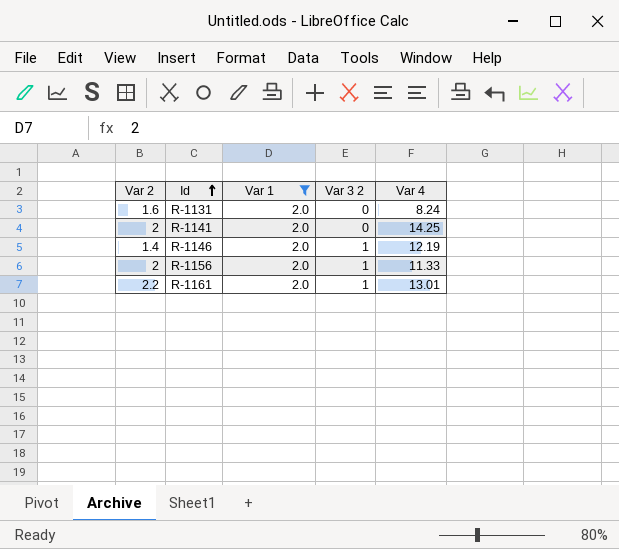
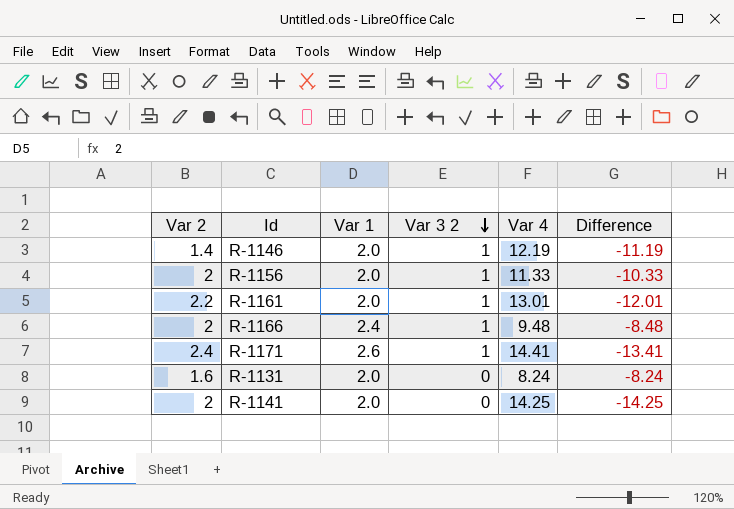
filter: Var 1 = 2.0 -> none
row order: Id ascending -> Var 3 2 descending
column Difference | formula: none -> [Var 3 2] - [Var 4]

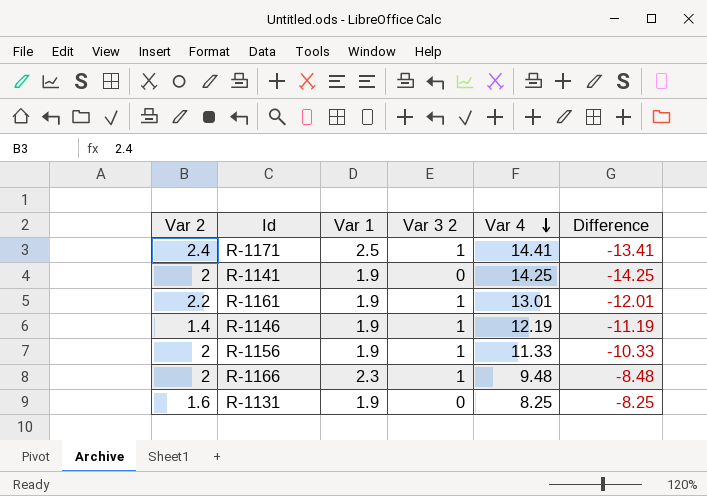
row order: Var 3 2 descending -> Var 4 descending
R-1171 | Var 1: 2.6 -> 2.5
R-1141 | Var 1: 2.0 -> 1.9
R-1161 | Var 1: 2.0 -> 1.9
R-1146 | Var 1: 2.0 -> 1.9
R-1156 | Var 1: 2.0 -> 1.9
R-1166 | Var 1: 2.4 -> 2.3
R-1131 | Var 1: 2.0 -> 1.9
R-1131 | Var 4: 8.24 -> 8.25
R-1131 | Difference: -8.24 -> -8.25

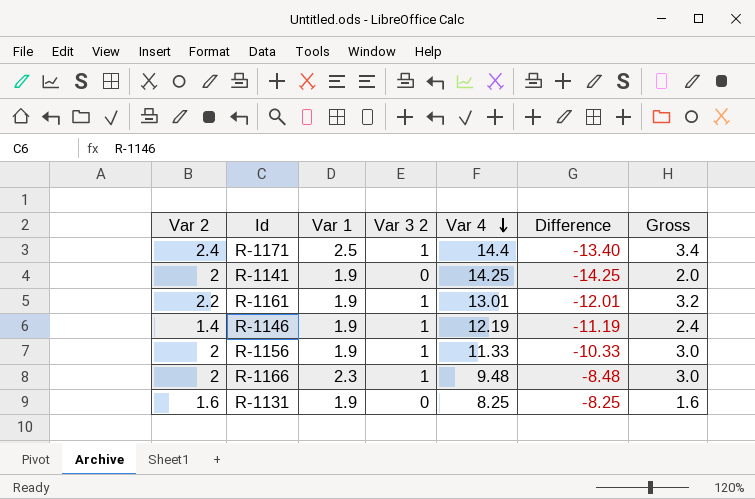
column Gross | formula: none -> [Var 2] + [Var 3 2]
R-1171 | Var 4: 14.41 -> 14.4
R-1171 | Difference: -13.41 -> -13.40

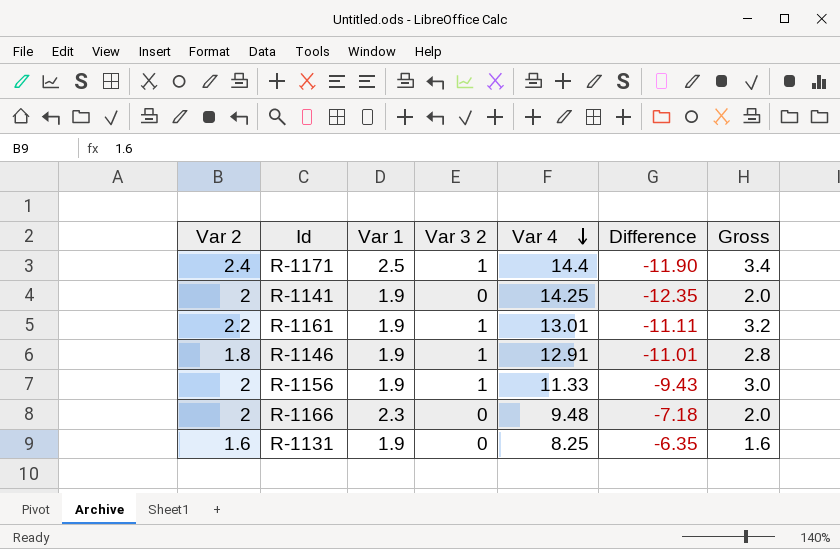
column Difference | formula: [Var 3 2] - [Var 4] -> [Var 1] - [Var 4]
R-1146 | Var 2: 1.4 -> 1.8
R-1146 | Var 4: 12.19 -> 12.91
R-1146 | Gross: 2.4 -> 2.8
R-1166 | Var 3 2: 1 -> 0
R-1166 | Gross: 3.0 -> 2.0

